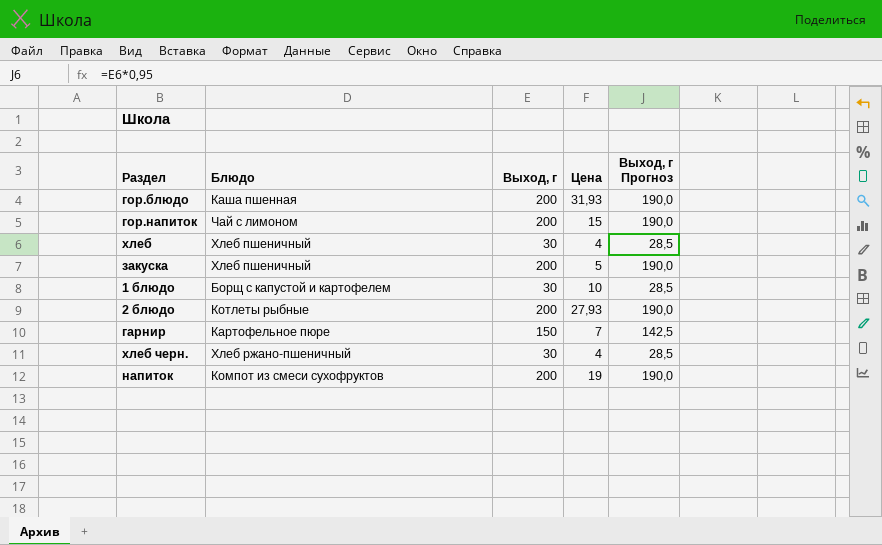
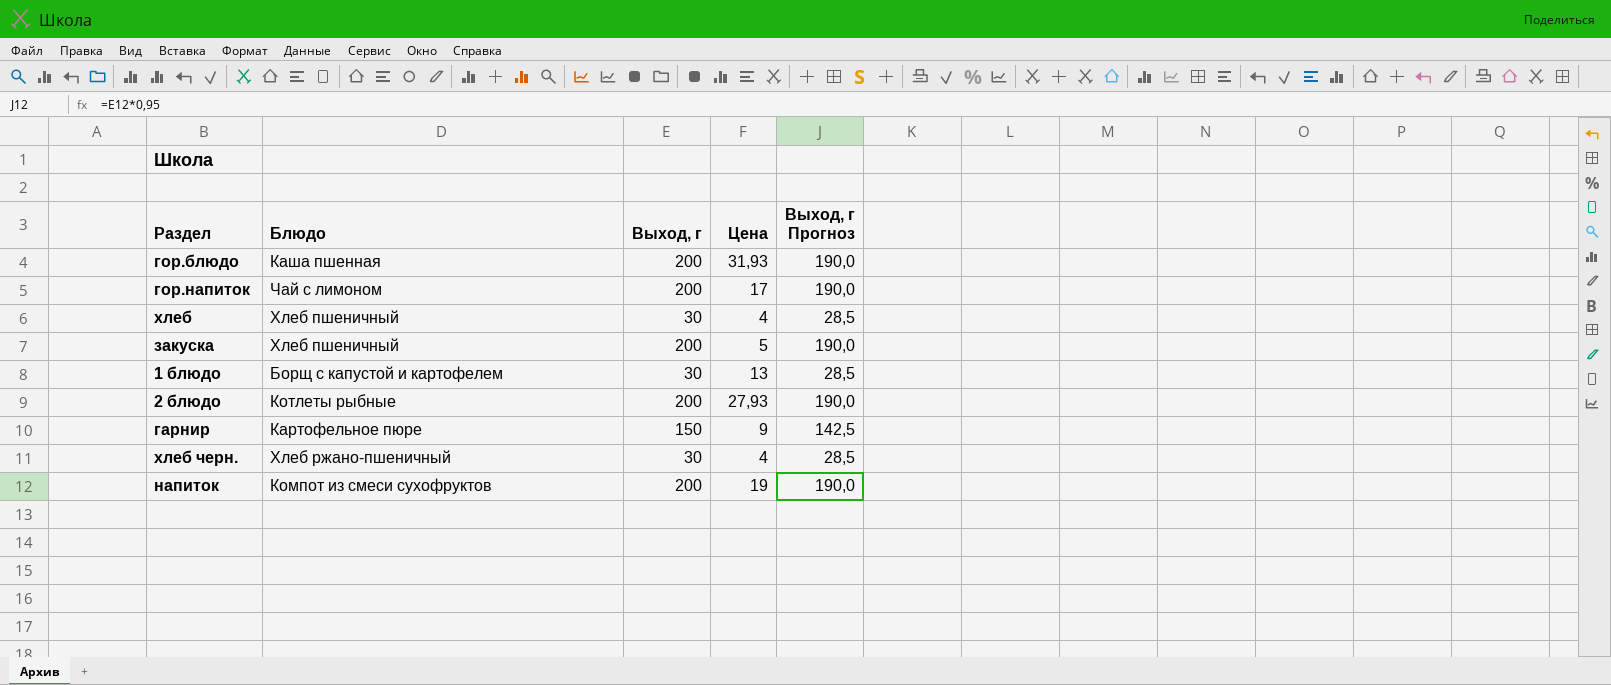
гор.напиток | Цена: 15 -> 17
1 блюдо | Цена: 10 -> 13
гарнир | Цена: 7 -> 9

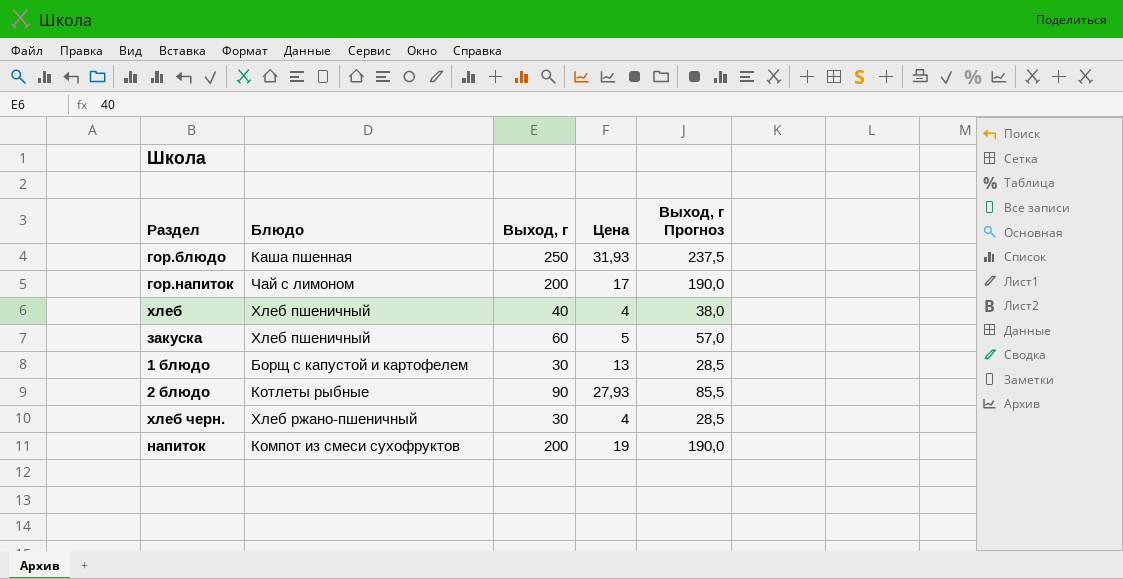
row гарнир: Картофельное пюре | 150 | 9 | 142,5 -> none
гор.блюдо | Выход, г: 200 -> 250
гор.блюдо | Выход, г Прогноз: 190,0 -> 237,5
хлеб | Выход, г: 30 -> 40
хлеб | Выход, г Прогноз: 28,5 -> 38,0
закуска | Выход, г: 200 -> 60
закуска | Выход, г Прогноз: 190,0 -> 57,0
2 блюдо | Выход, г: 200 -> 90
2 блюдо | Выход, г Прогноз: 190,0 -> 85,5

